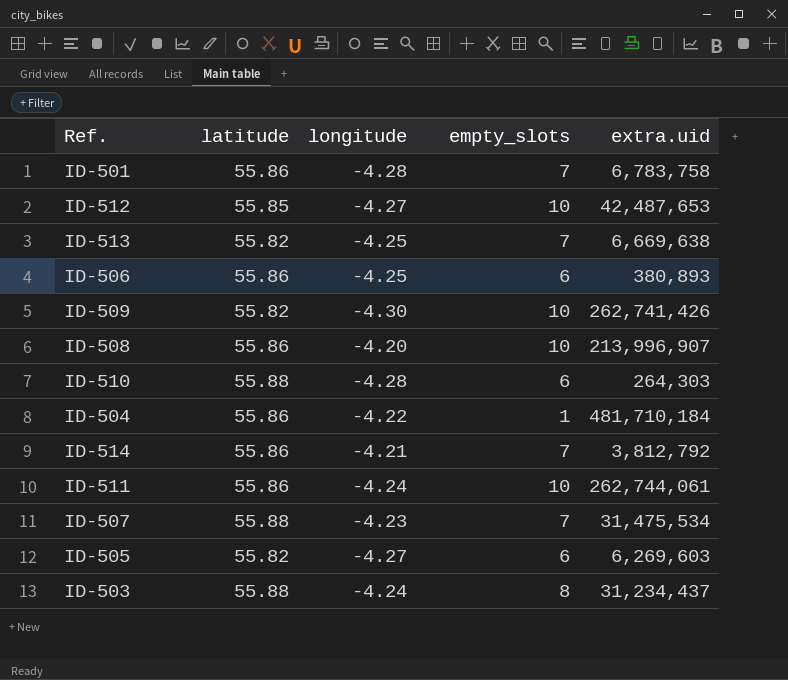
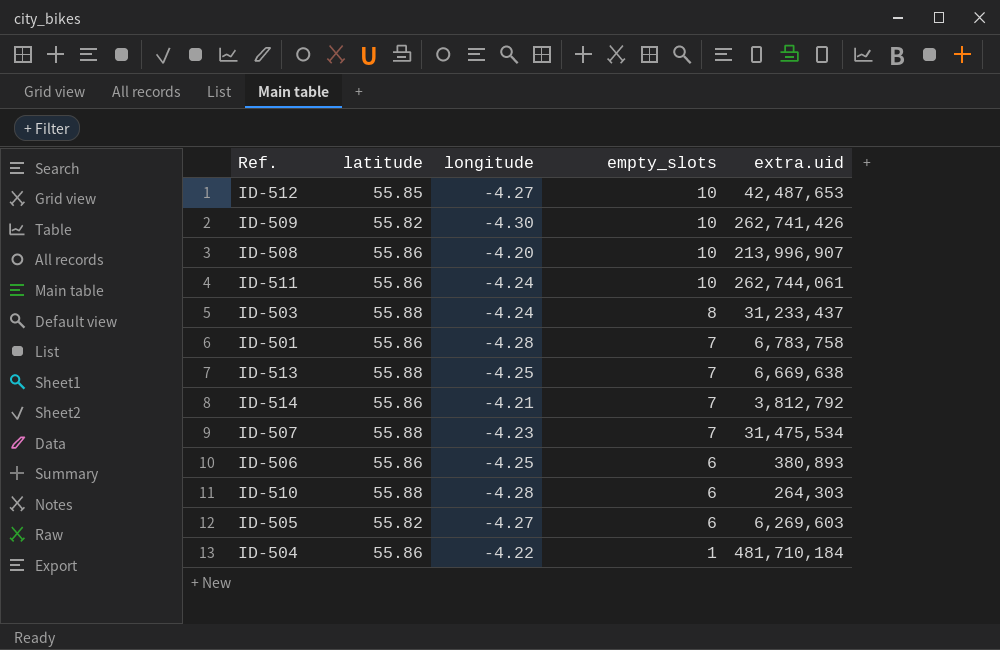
row order: none -> empty_slots descending
ID-503 | extra.uid: 31,234,437 -> 31,233,437
ID-513 | latitude: 55.82 -> 55.88

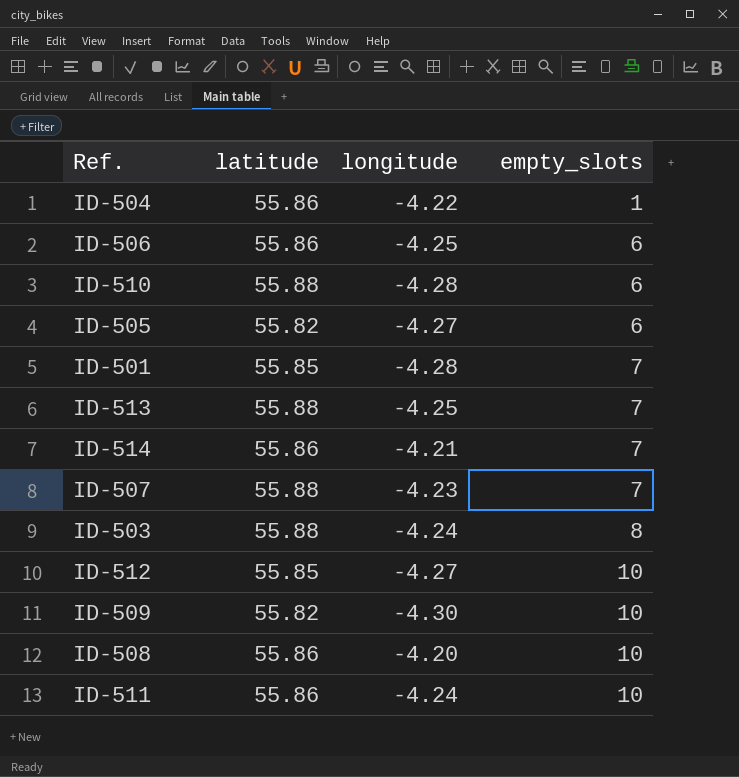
row order: empty_slots descending -> empty_slots ascending
column extra.uid | position: 5 -> none
ID-501 | latitude: 55.86 -> 55.85

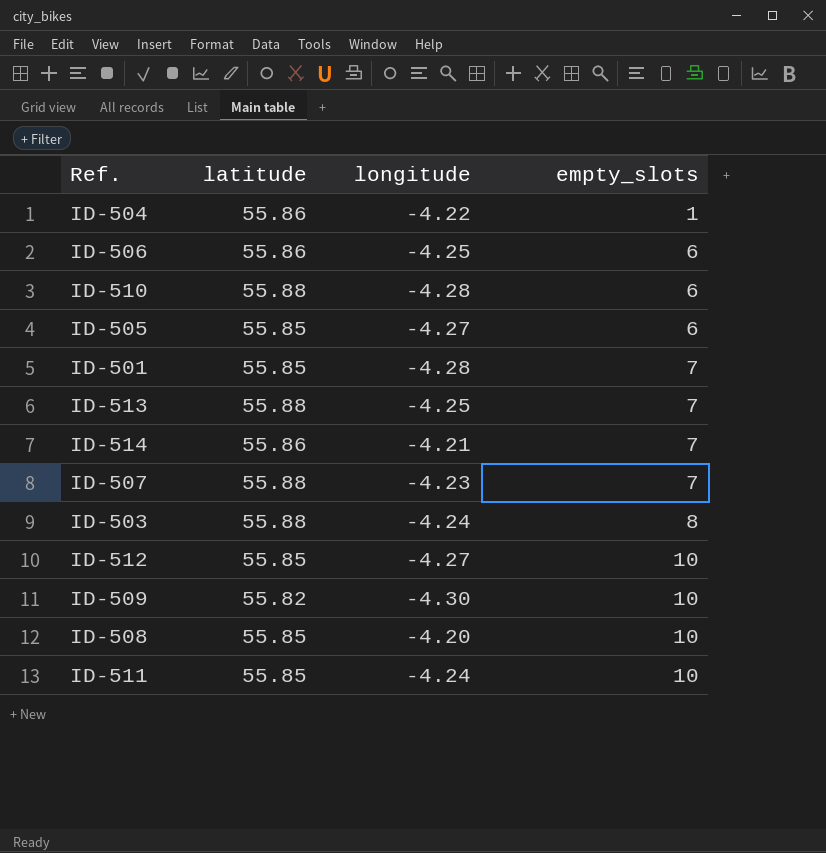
ID-505 | latitude: 55.82 -> 55.85
ID-508 | latitude: 55.86 -> 55.85
ID-511 | latitude: 55.86 -> 55.85

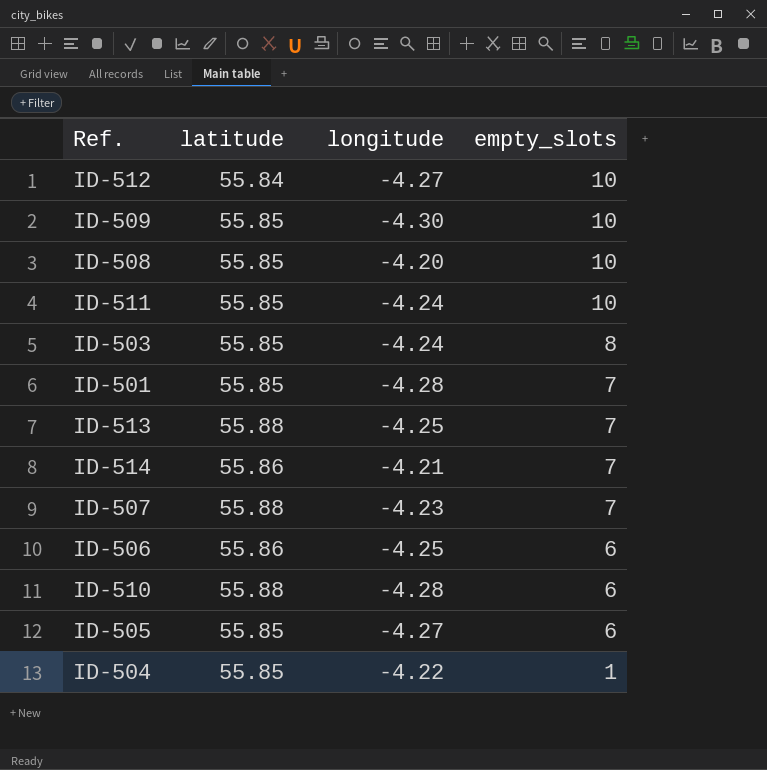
row order: empty_slots ascending -> empty_slots descending
ID-512 | latitude: 55.85 -> 55.84
ID-509 | latitude: 55.82 -> 55.85
ID-503 | latitude: 55.88 -> 55.85
ID-504 | latitude: 55.86 -> 55.85

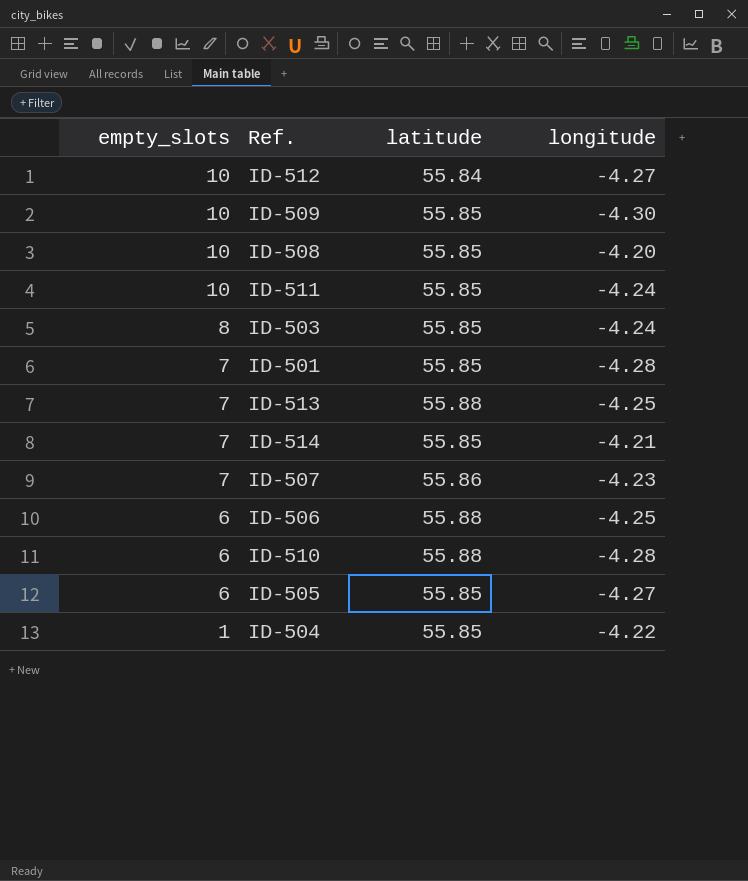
column empty_slots | position: 4 -> 1
ID-514 | latitude: 55.86 -> 55.85
ID-507 | latitude: 55.88 -> 55.86
ID-506 | latitude: 55.86 -> 55.88

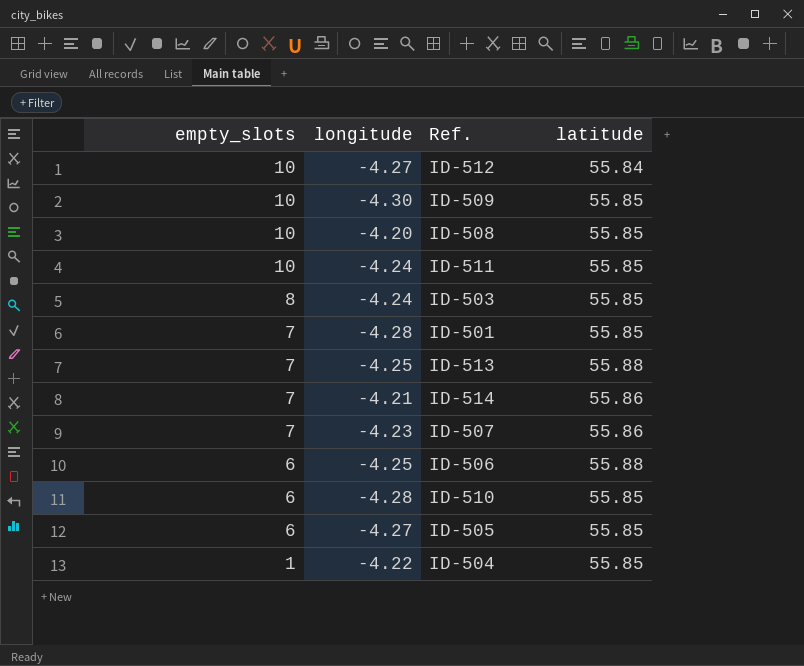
column longitude | position: 4 -> 2
ID-514 | latitude: 55.85 -> 55.86
ID-510 | latitude: 55.88 -> 55.85

